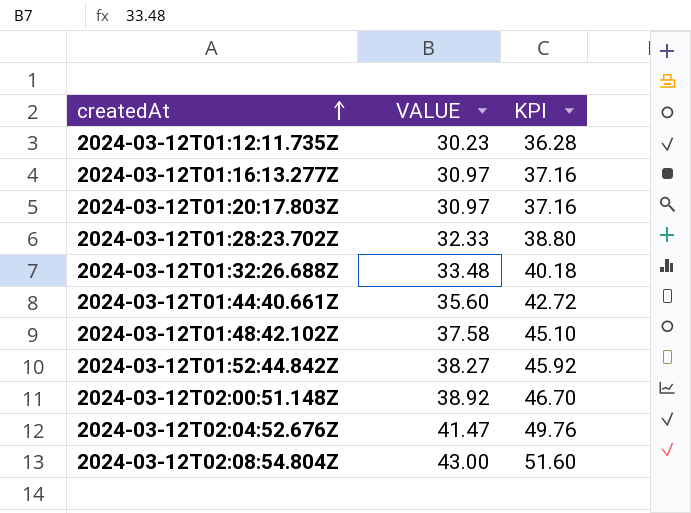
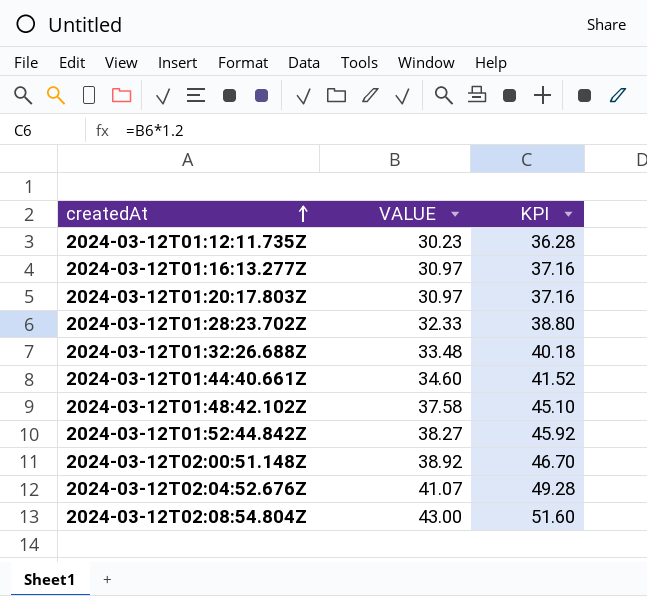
2024-03-12T01:44:40.661Z | VALUE: 35.60 -> 34.60
2024-03-12T01:44:40.661Z | KPI: 42.72 -> 41.52
2024-03-12T02:04:52.676Z | VALUE: 41.47 -> 41.07
2024-03-12T02:04:52.676Z | KPI: 49.76 -> 49.28

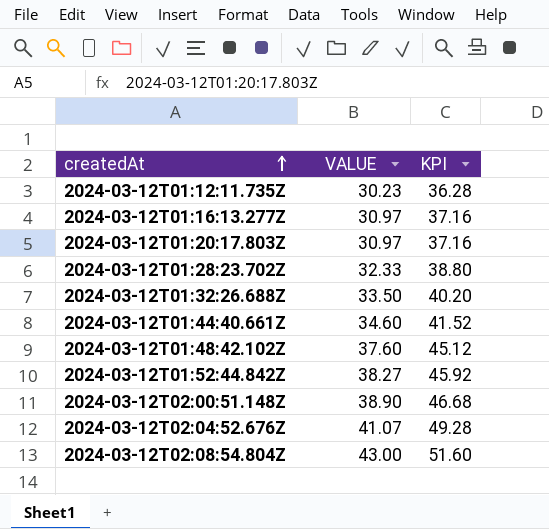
2024-03-12T01:32:26.688Z | VALUE: 33.48 -> 33.50
2024-03-12T01:32:26.688Z | KPI: 40.18 -> 40.20
2024-03-12T01:48:42.102Z | VALUE: 37.58 -> 37.60
2024-03-12T01:48:42.102Z | KPI: 45.10 -> 45.12
2024-03-12T02:00:51.148Z | VALUE: 38.92 -> 38.90
2024-03-12T02:00:51.148Z | KPI: 46.70 -> 46.68

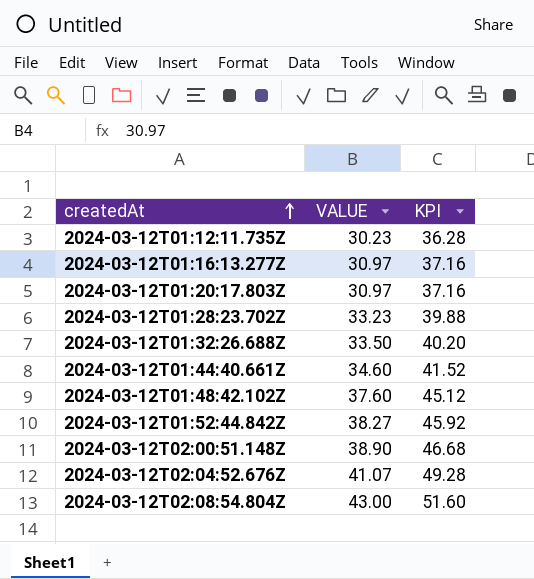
2024-03-12T01:28:23.702Z | VALUE: 32.33 -> 33.23
2024-03-12T01:28:23.702Z | KPI: 38.80 -> 39.88

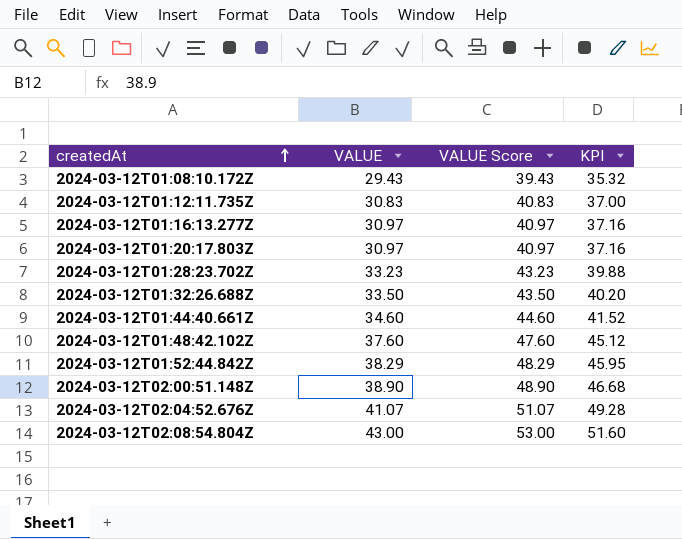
column VALUE Score | formula: none -> [VALUE] + 10
row 2024-03-12T01:08:10.172Z: none -> 29.43 | 39.43 | 35.32
2024-03-12T01:12:11.735Z | VALUE: 30.23 -> 30.83
2024-03-12T01:12:11.735Z | KPI: 36.28 -> 37.00
2024-03-12T01:52:44.842Z | VALUE: 38.27 -> 38.29
2024-03-12T01:52:44.842Z | KPI: 45.92 -> 45.95

